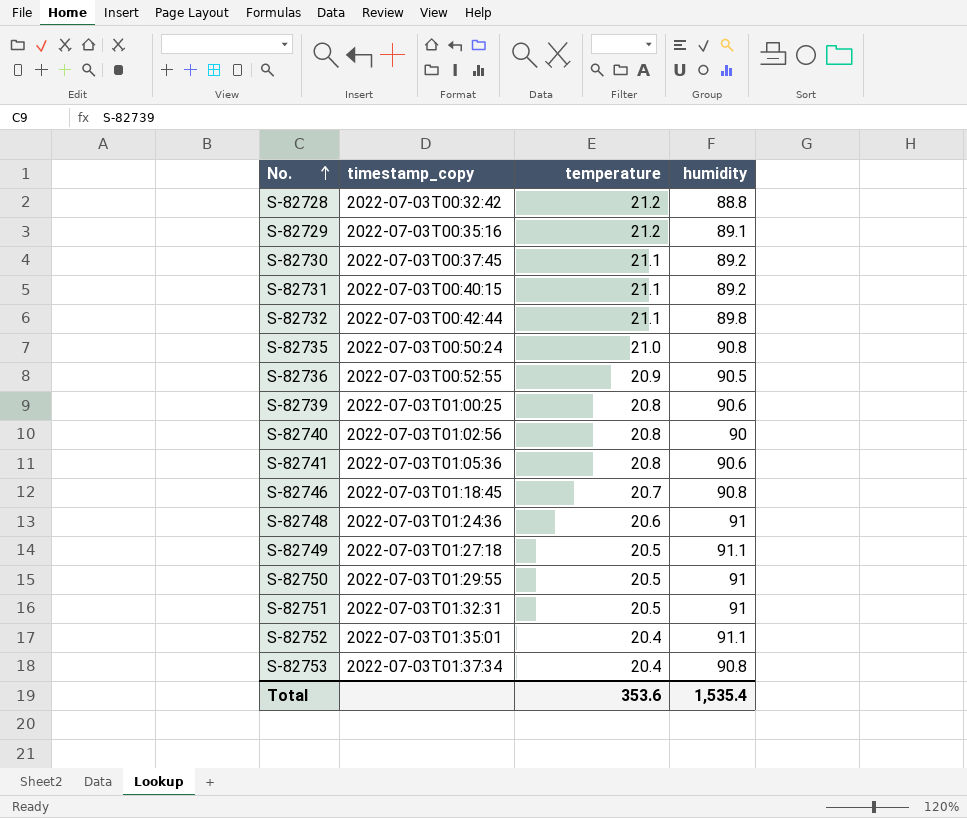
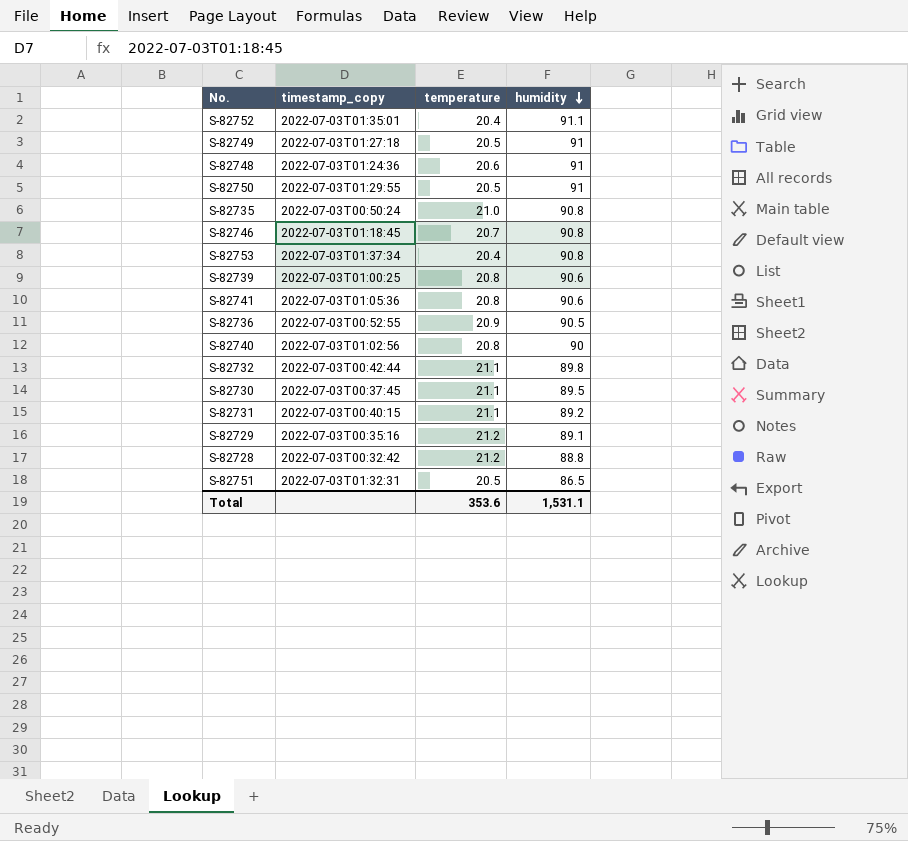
row order: No. ascending -> humidity descending
S-82749 | humidity: 91.1 -> 91
S-82730 | humidity: 89.2 -> 89.5
S-82751 | humidity: 91 -> 86.5
Total | humidity: 1,535.4 -> 1,531.1

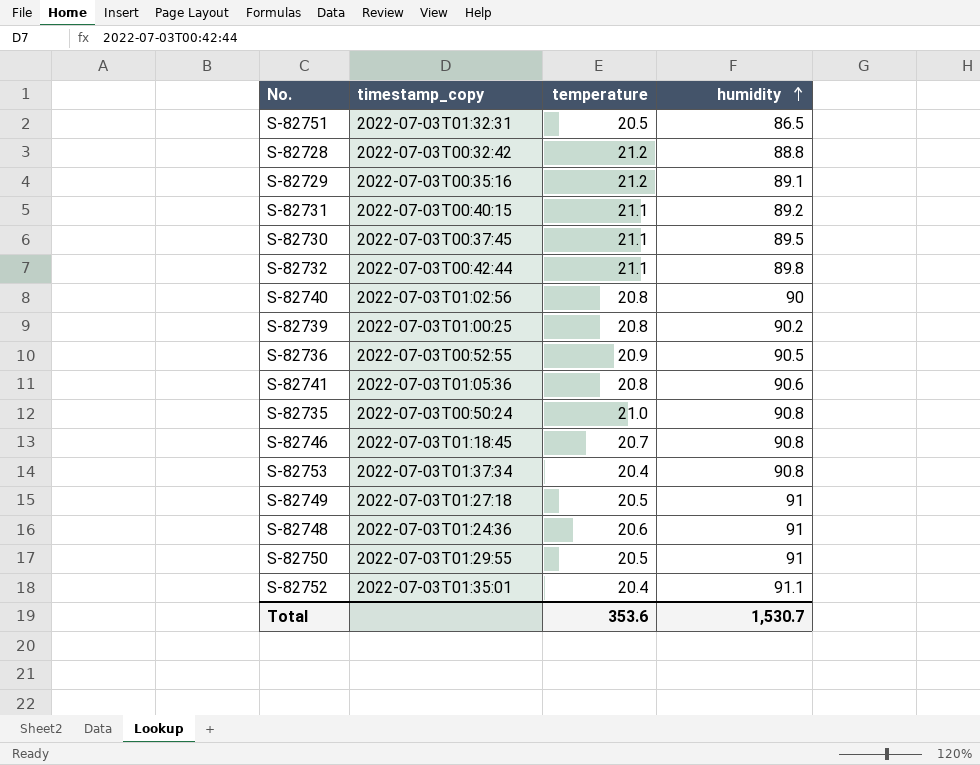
row order: humidity descending -> humidity ascending
S-82739 | humidity: 90.6 -> 90.2
Total | humidity: 1,531.1 -> 1,530.7

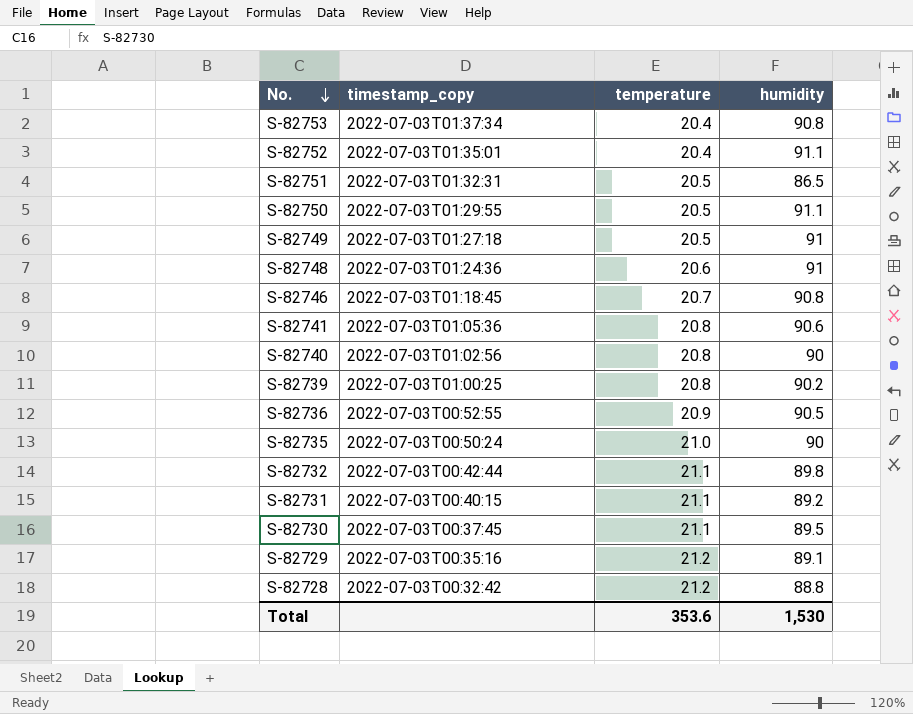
row order: humidity ascending -> No. descending
S-82750 | humidity: 91 -> 91.1
S-82735 | humidity: 90.8 -> 90
Total | humidity: 1,530.7 -> 1,530

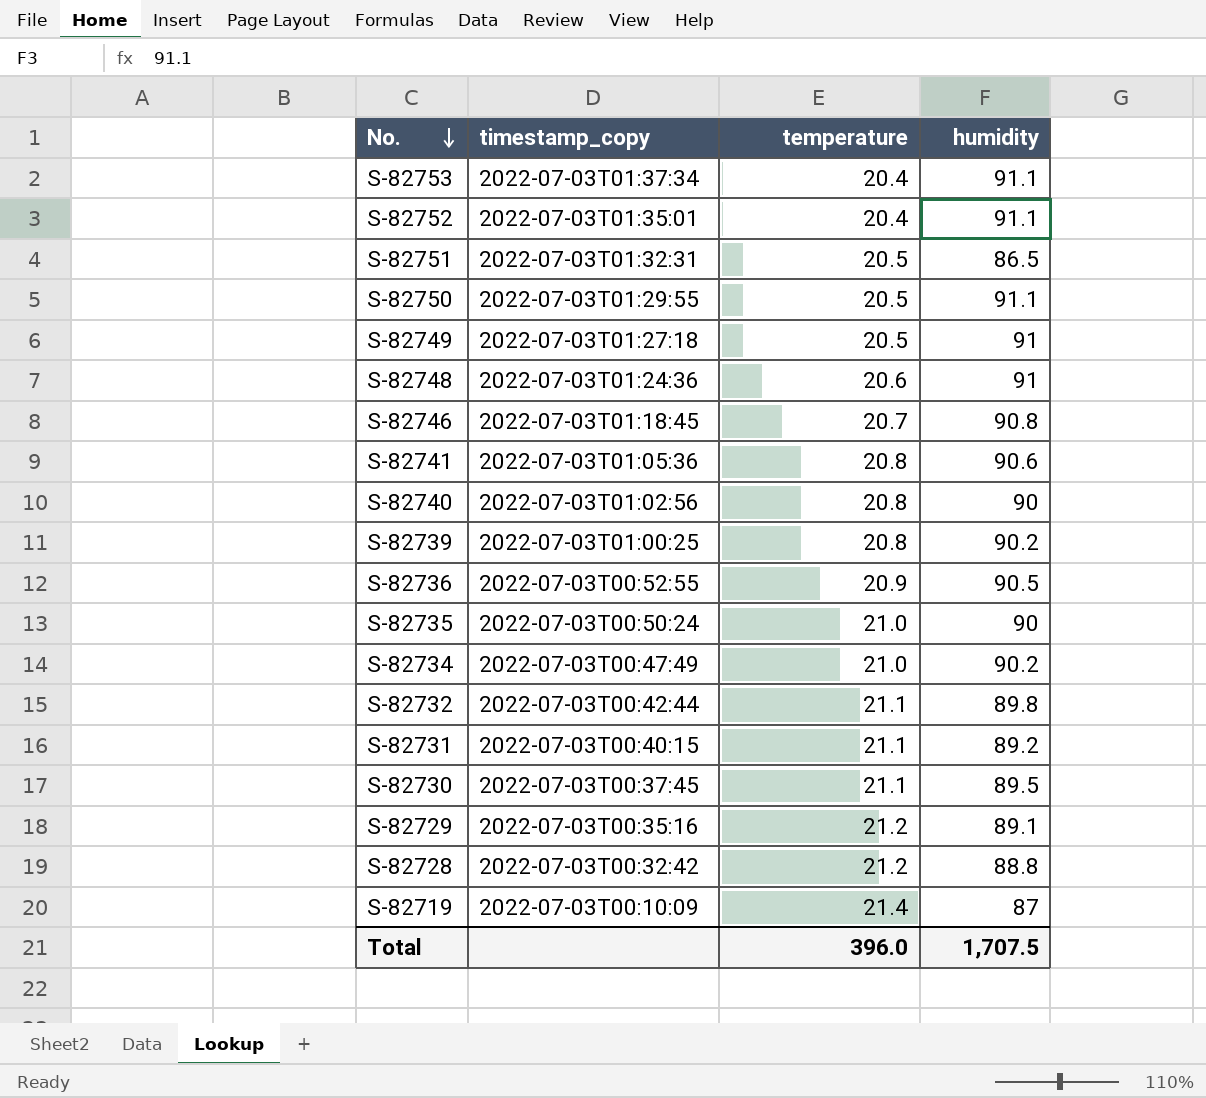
S-82753 | humidity: 90.8 -> 91.1
row S-82734: none -> 2022-07-03T00:47:49 | 21.0 | 90.2
row S-82719: none -> 2022-07-03T00:10:09 | 21.4 | 87
Total | temperature: 353.6 -> 396.0
Total | humidity: 1,530 -> 1,707.5

